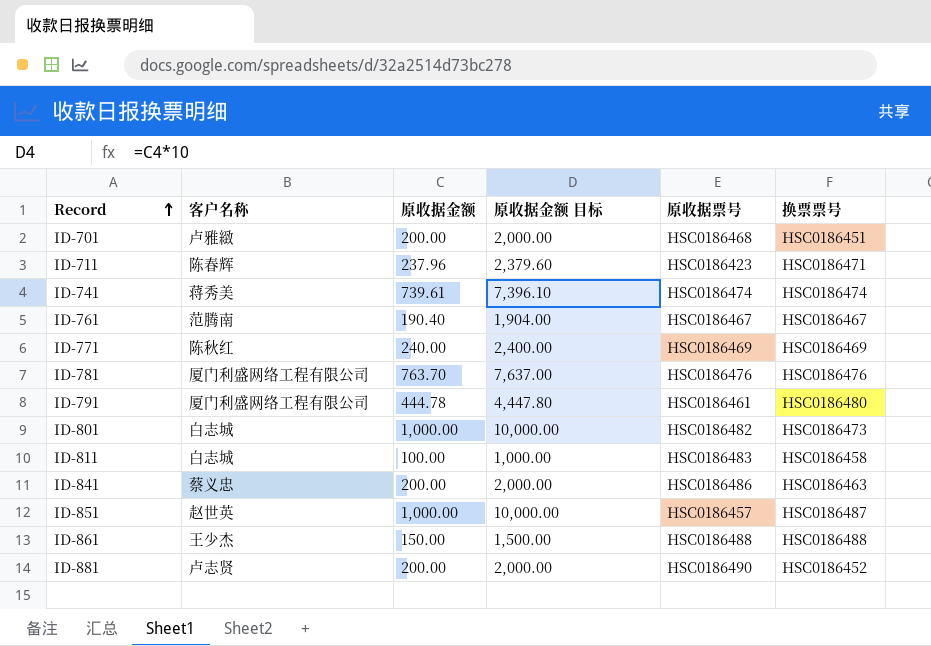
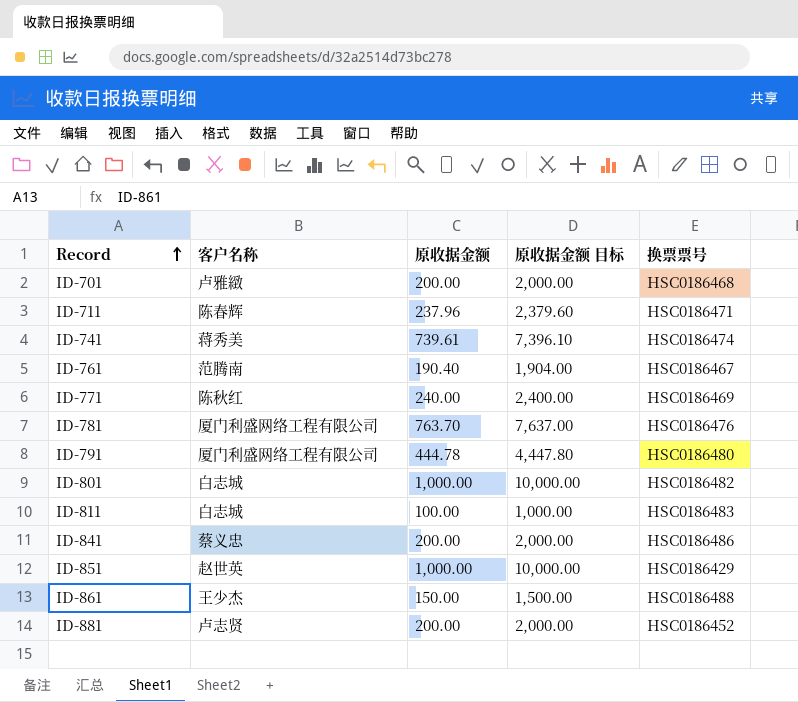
column 原收据票号 | position: 5 -> none
ID-701 | 换票票号: HSC0186451 -> HSC0186468
ID-801 | 换票票号: HSC0186473 -> HSC0186482
ID-811 | 换票票号: HSC0186458 -> HSC0186483
ID-841 | 换票票号: HSC0186463 -> HSC0186486
ID-851 | 换票票号: HSC0186487 -> HSC0186429

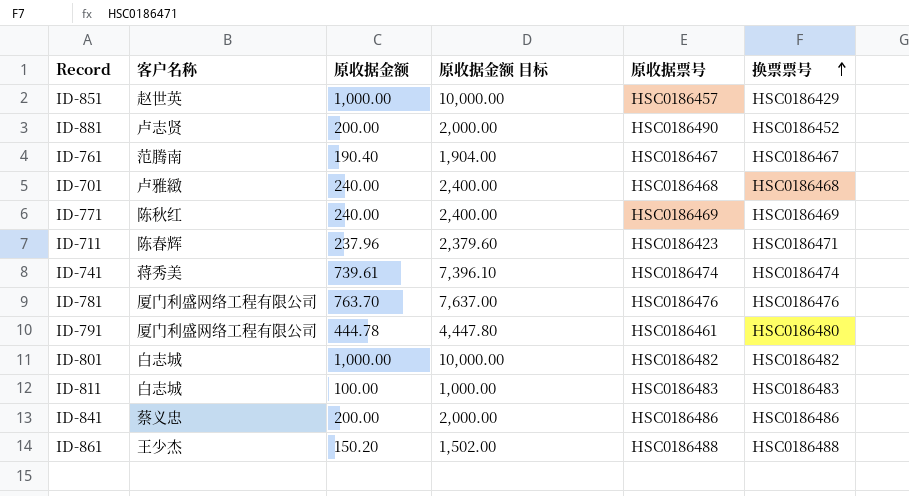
row order: Record ascending -> 换票票号 ascending
column 原收据票号 | position: none -> 5
ID-701 | 原收据金额: 200.00 -> 240.00
ID-701 | 原收据金额 目标: 2,000.00 -> 2,400.00
ID-861 | 原收据金额: 150.00 -> 150.20
ID-861 | 原收据金额 目标: 1,500.00 -> 1,502.00

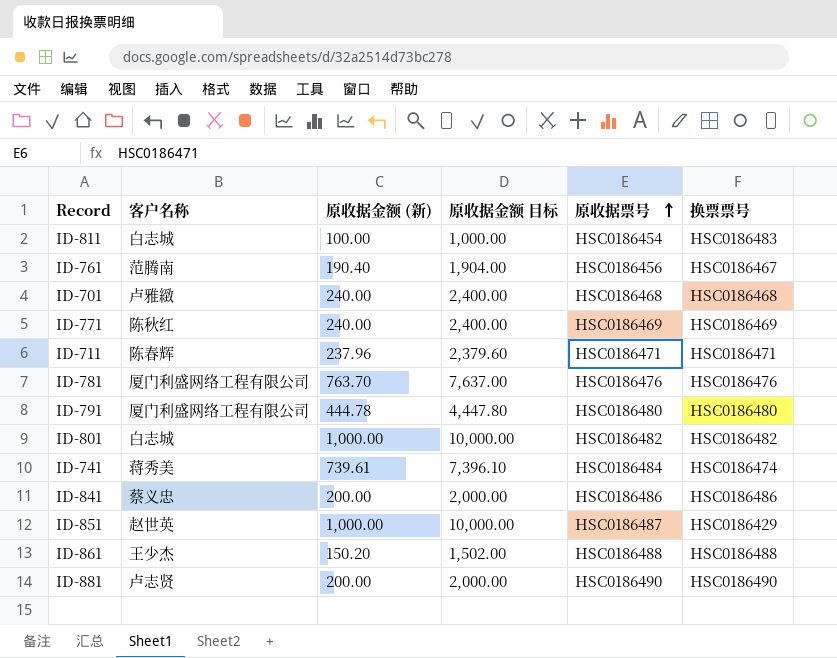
row order: 换票票号 ascending -> 原收据票号 ascending
column name: 原收据金额 -> 原收据金额 (新)
ID-811 | 原收据票号: HSC0186483 -> HSC0186454
ID-761 | 原收据票号: HSC0186467 -> HSC0186456
ID-711 | 原收据票号: HSC0186423 -> HSC0186471
ID-791 | 原收据票号: HSC0186461 -> HSC0186480
ID-741 | 原收据票号: HSC0186474 -> HSC0186484
ID-851 | 原收据票号: HSC0186457 -> HSC0186487
ID-881 | 换票票号: HSC0186452 -> HSC0186490

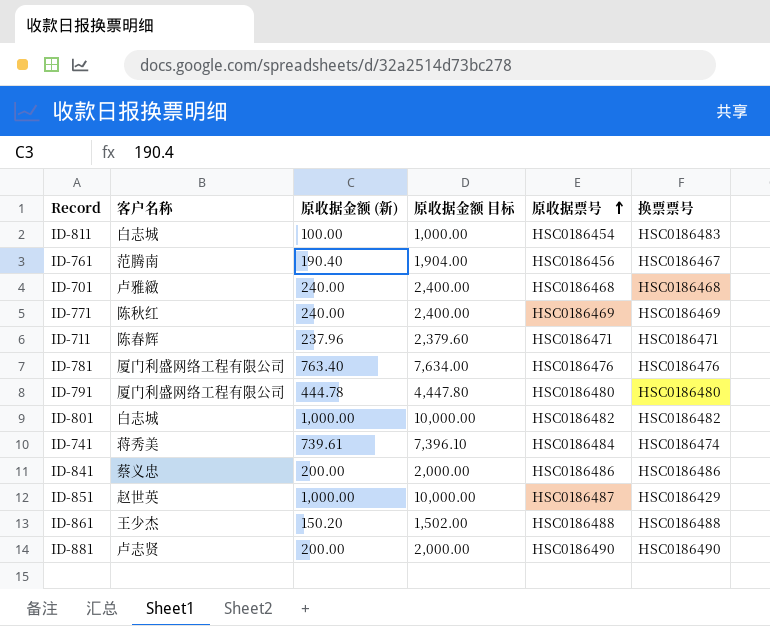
ID-781 | 原收据金额 (新): 763.70 -> 763.40
ID-781 | 原收据金额 目标: 7,637.00 -> 7,634.00

